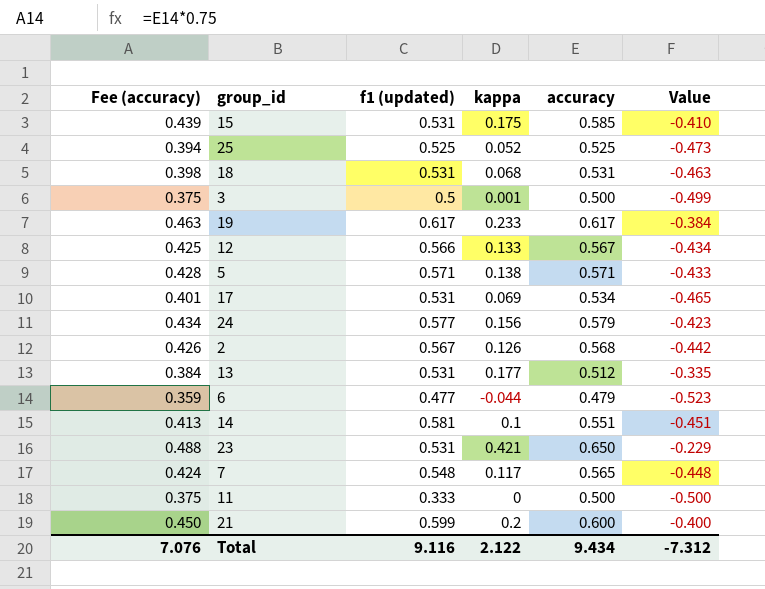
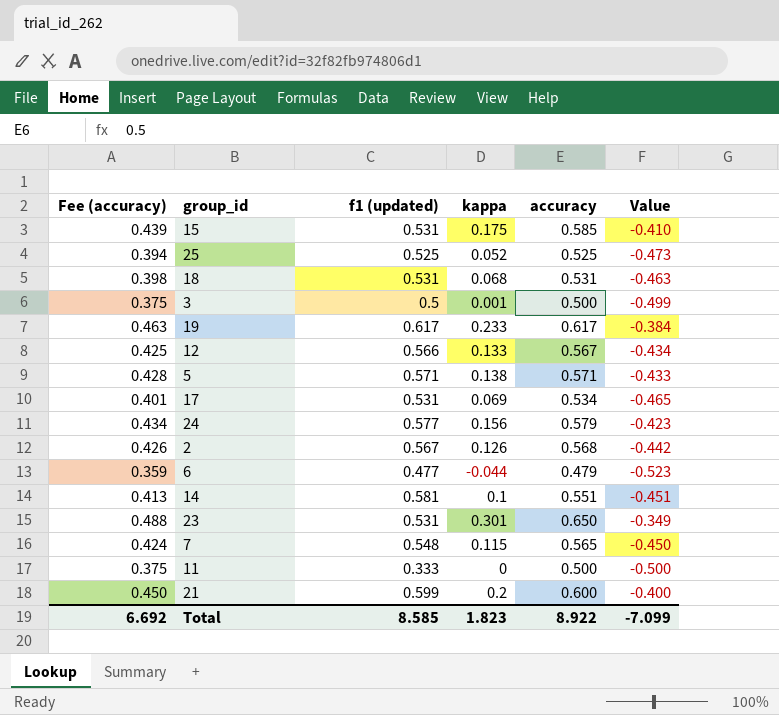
row 13: 0.384 | 0.531 | 0.177 | 0.512 | -0.335 -> none
23 | kappa: 0.421 -> 0.301
23 | Value: -0.229 -> -0.349
7 | kappa: 0.117 -> 0.115
7 | Value: -0.448 -> -0.450
Total | Fee (accuracy): 7.076 -> 6.692
Total | f1 (updated): 9.116 -> 8.585
Total | kappa: 2.122 -> 1.823
Total | accuracy: 9.434 -> 8.922
Total | Value: -7.312 -> -7.099

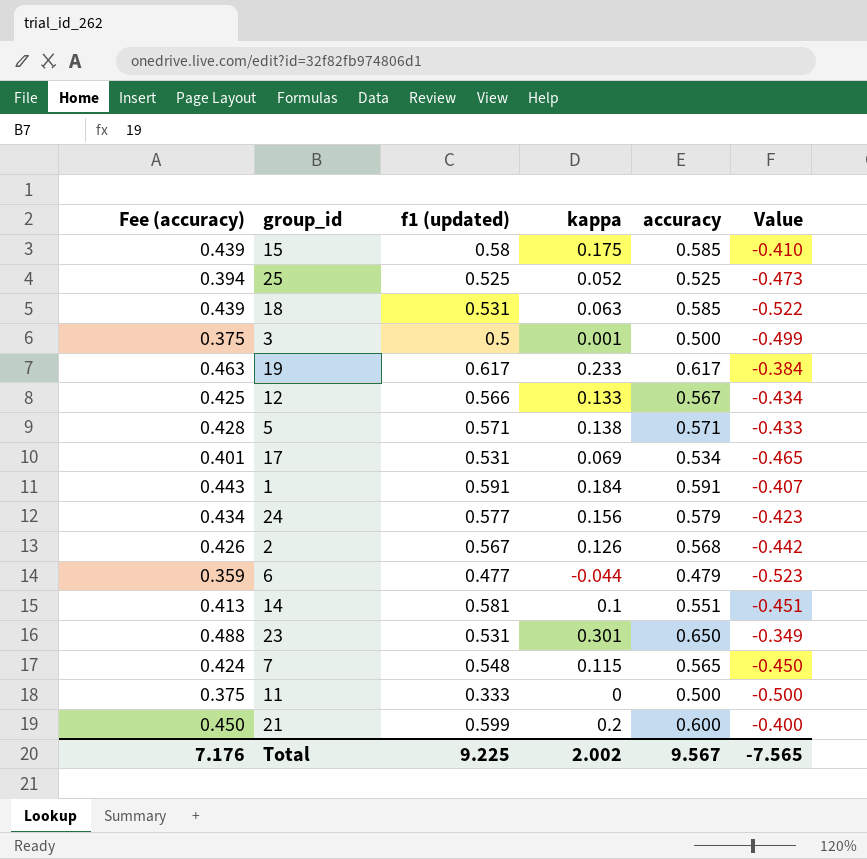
15 | f1 (updated): 0.531 -> 0.58
18 | Fee (accuracy): 0.398 -> 0.439
18 | kappa: 0.068 -> 0.063
18 | accuracy: 0.531 -> 0.585
18 | Value: -0.463 -> -0.522
row 1: none -> 0.443 | 0.591 | 0.184 | 0.591 | -0.407
Total | Fee (accuracy): 6.692 -> 7.176
Total | f1 (updated): 8.585 -> 9.225
Total | kappa: 1.823 -> 2.002
Total | accuracy: 8.922 -> 9.567
Total | Value: -7.099 -> -7.565

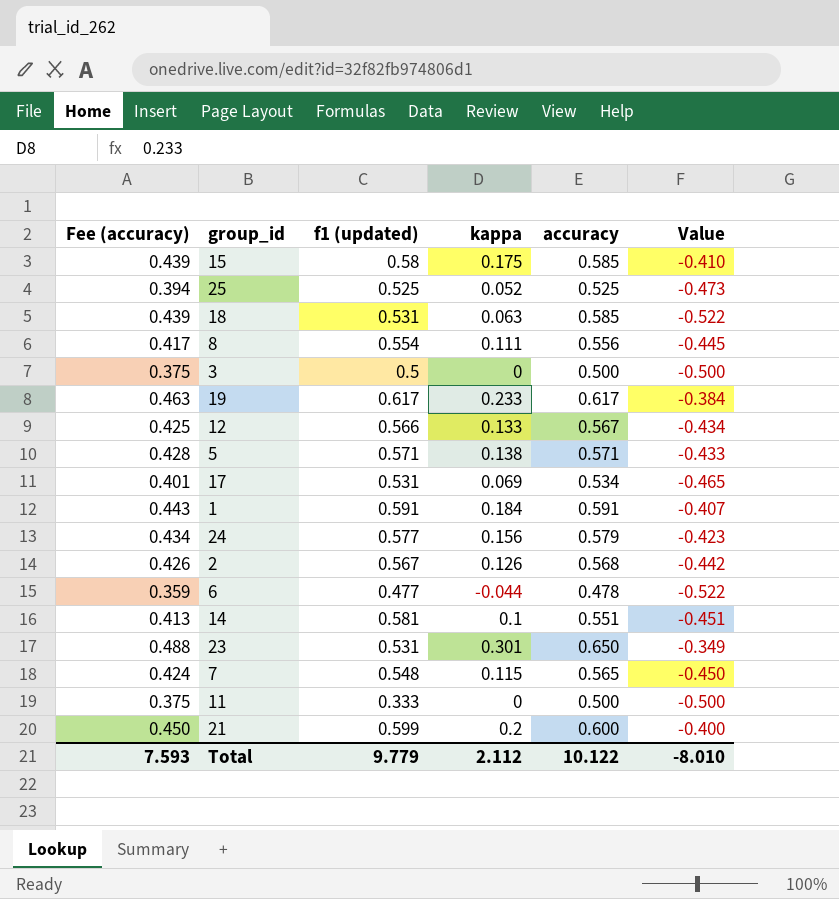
row 8: none -> 0.417 | 0.554 | 0.111 | 0.556 | -0.445
3 | kappa: 0.001 -> 0
3 | Value: -0.499 -> -0.500
6 | accuracy: 0.479 -> 0.478
6 | Value: -0.523 -> -0.522
Total | Fee (accuracy): 7.176 -> 7.593
Total | f1 (updated): 9.225 -> 9.779
Total | kappa: 2.002 -> 2.112
Total | accuracy: 9.567 -> 10.122
Total | Value: -7.565 -> -8.010

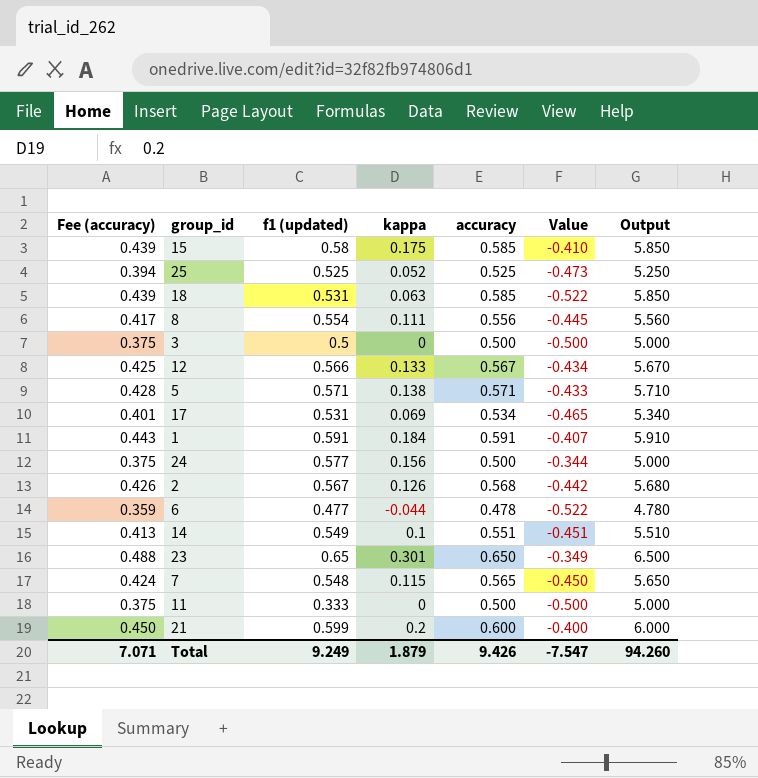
column Output | formula: none -> [accuracy] * 10
row 19: 0.463 | 0.617 | 0.233 | 0.617 | -0.384 -> none
24 | Fee (accuracy): 0.434 -> 0.375
24 | accuracy: 0.579 -> 0.500
24 | Value: -0.423 -> -0.344
14 | f1 (updated): 0.581 -> 0.549
23 | f1 (updated): 0.531 -> 0.65
Total | Fee (accuracy): 7.593 -> 7.071
Total | f1 (updated): 9.779 -> 9.249
Total | kappa: 2.112 -> 1.879
Total | accuracy: 10.122 -> 9.426
Total | Value: -8.010 -> -7.547

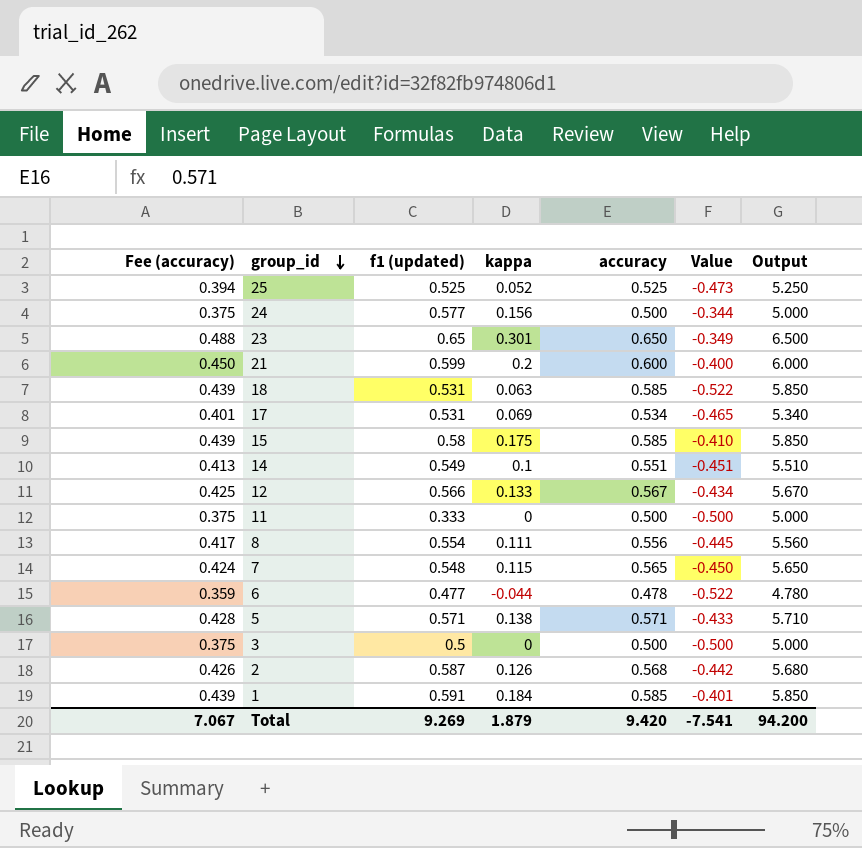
row order: none -> group_id descending
2 | f1 (updated): 0.567 -> 0.587
1 | Fee (accuracy): 0.443 -> 0.439
1 | accuracy: 0.591 -> 0.585
1 | Value: -0.407 -> -0.401
1 | Output: 5.910 -> 5.850
Total | Fee (accuracy): 7.071 -> 7.067
Total | f1 (updated): 9.249 -> 9.269
Total | accuracy: 9.426 -> 9.420
Total | Value: -7.547 -> -7.541
Total | Output: 94.260 -> 94.200

